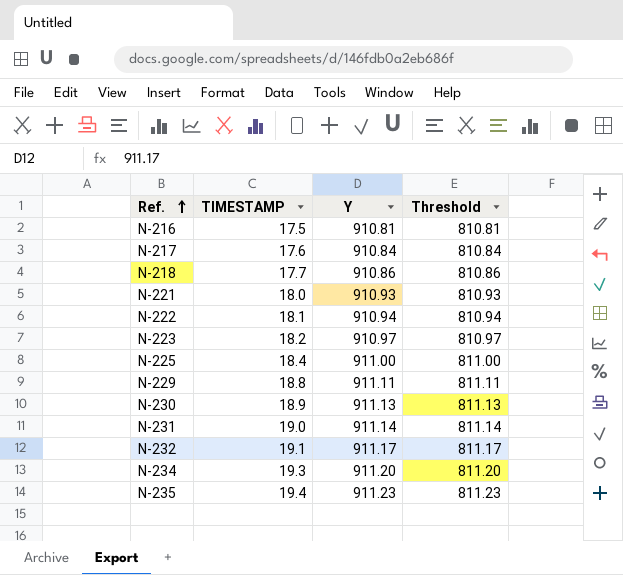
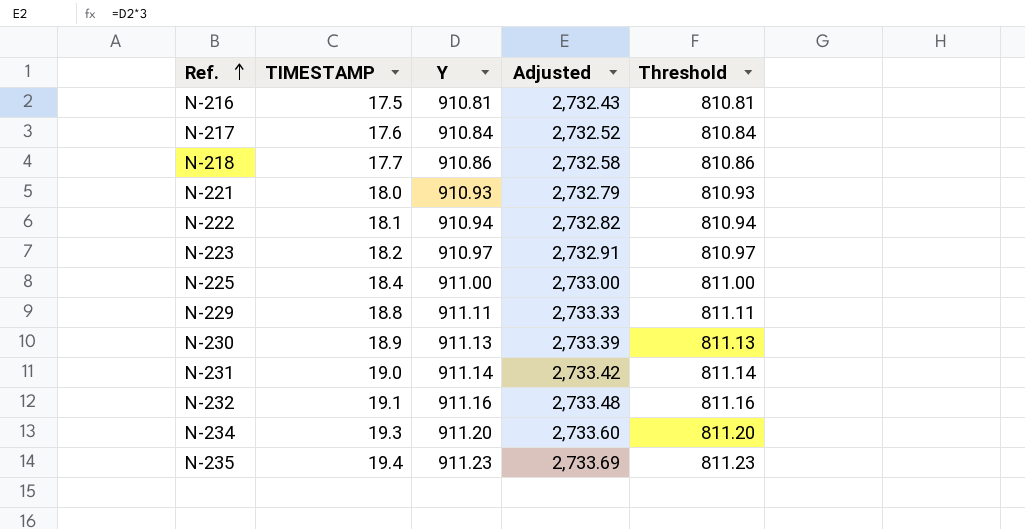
column Adjusted | formula: none -> [Y] * 3
N-232 | Y: 911.17 -> 911.16
N-232 | Threshold: 811.17 -> 811.16

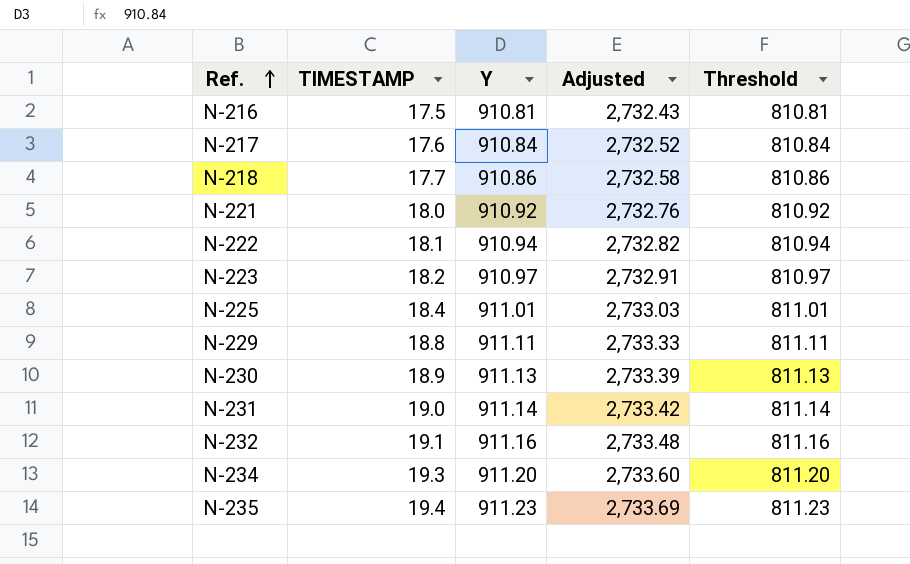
N-221 | Y: 910.93 -> 910.92
N-221 | Adjusted: 2,732.79 -> 2,732.76
N-221 | Threshold: 810.93 -> 810.92
N-225 | Y: 911.00 -> 911.01
N-225 | Adjusted: 2,733.00 -> 2,733.03
N-225 | Threshold: 811.00 -> 811.01

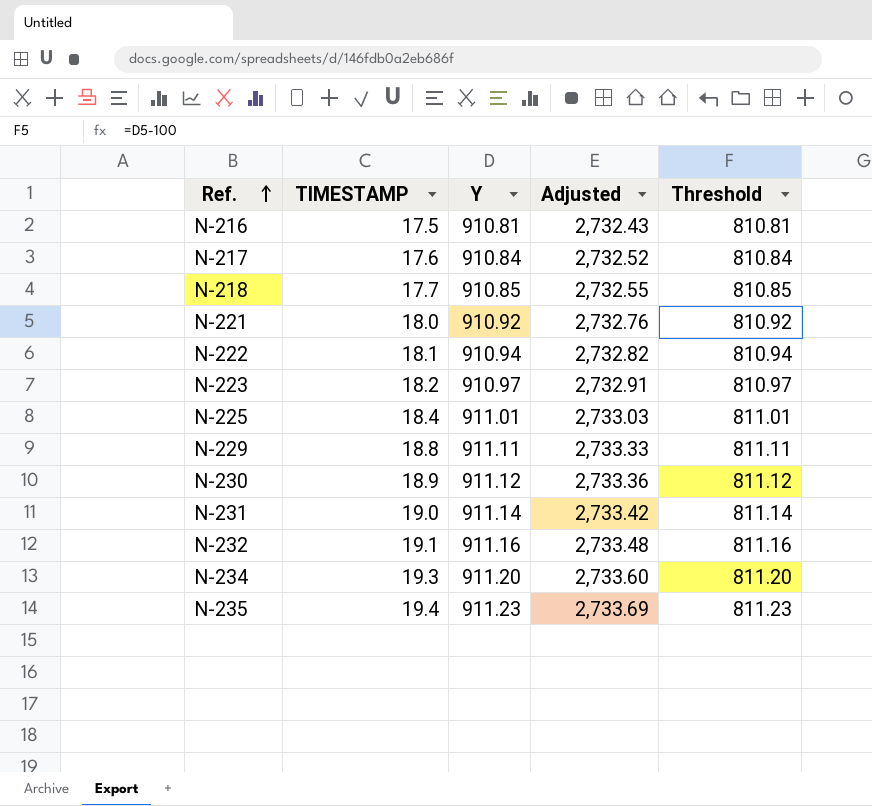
N-218 | Y: 910.86 -> 910.85
N-218 | Adjusted: 2,732.58 -> 2,732.55
N-218 | Threshold: 810.86 -> 810.85
N-230 | Y: 911.13 -> 911.12
N-230 | Adjusted: 2,733.39 -> 2,733.36
N-230 | Threshold: 811.13 -> 811.12

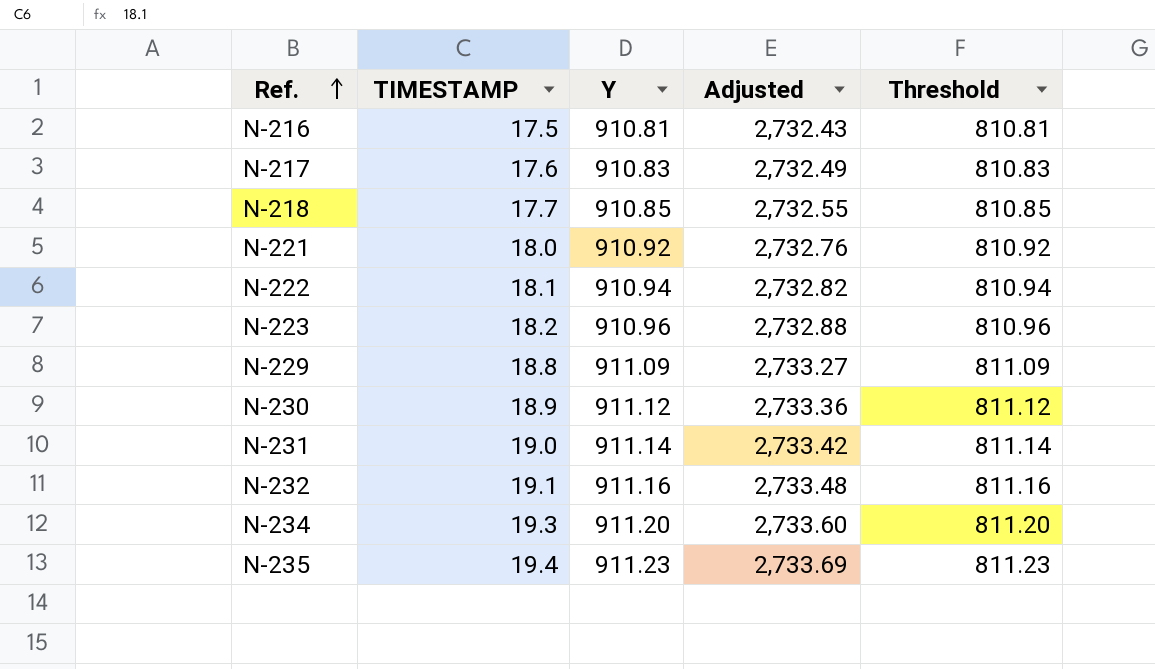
row N-225: 18.4 | 911.01 | 2,733.03 | 811.01 -> none
N-217 | Y: 910.84 -> 910.83
N-217 | Adjusted: 2,732.52 -> 2,732.49
N-217 | Threshold: 810.84 -> 810.83
N-223 | Y: 910.97 -> 910.96
N-223 | Adjusted: 2,732.91 -> 2,732.88
N-223 | Threshold: 810.97 -> 810.96
N-229 | Y: 911.11 -> 911.09
N-229 | Adjusted: 2,733.33 -> 2,733.27
N-229 | Threshold: 811.11 -> 811.09

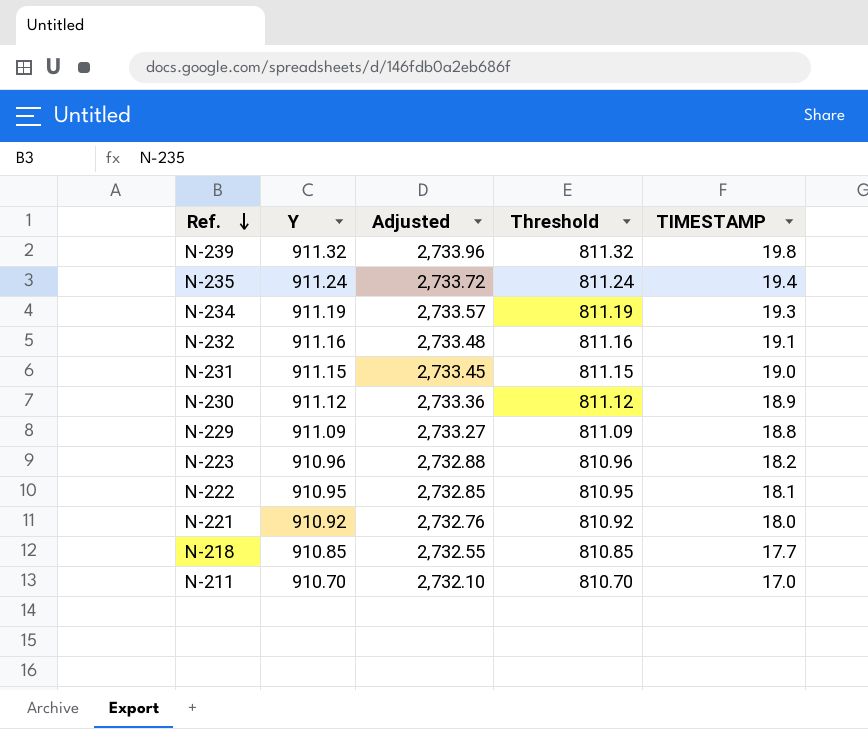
row order: Ref. ascending -> Ref. descending
column TIMESTAMP | position: 2 -> 5
row N-216: 17.5 | 910.81 | 2,732.43 | 810.81 -> none
row N-217: 17.6 | 910.83 | 2,732.49 | 810.83 -> none
row N-239: none -> 911.32 | 2,733.96 | 811.32 | 19.8
N-235 | Y: 911.23 -> 911.24
N-235 | Adjusted: 2,733.69 -> 2,733.72
N-235 | Threshold: 811.23 -> 811.24
N-234 | Y: 911.20 -> 911.19
N-234 | Adjusted: 2,733.60 -> 2,733.57
N-234 | Threshold: 811.20 -> 811.19
N-231 | Y: 911.14 -> 911.15
N-231 | Adjusted: 2,733.42 -> 2,733.45
N-231 | Threshold: 811.14 -> 811.15
N-222 | Y: 910.94 -> 910.95
N-222 | Adjusted: 2,732.82 -> 2,732.85
N-222 | Threshold: 810.94 -> 810.95
row N-211: none -> 910.70 | 2,732.10 | 810.70 | 17.0

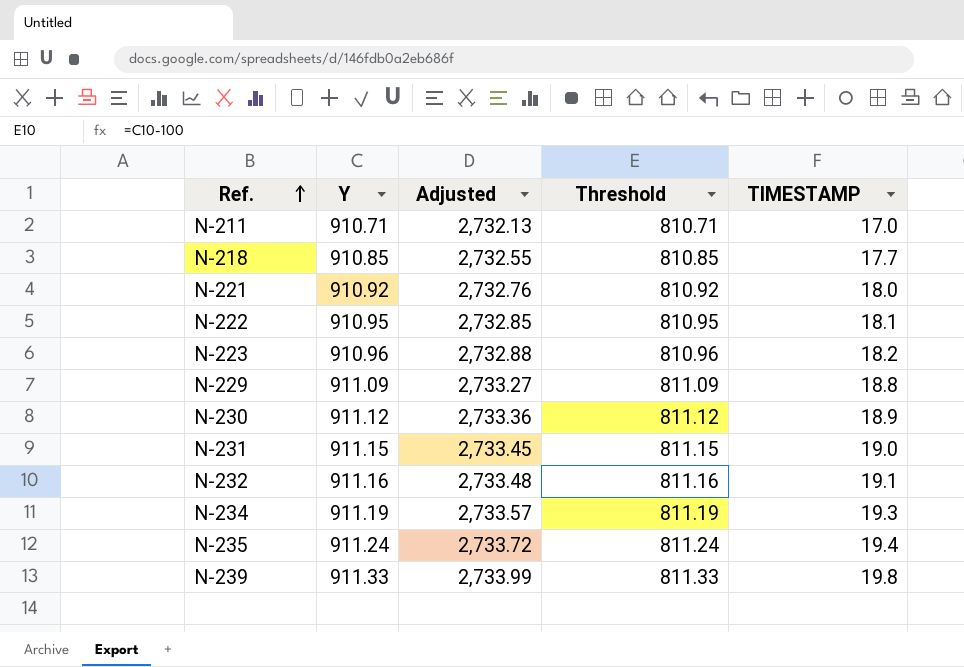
row order: Ref. descending -> Ref. ascending
N-211 | Y: 910.70 -> 910.71
N-211 | Adjusted: 2,732.10 -> 2,732.13
N-211 | Threshold: 810.70 -> 810.71
N-239 | Y: 911.32 -> 911.33
N-239 | Adjusted: 2,733.96 -> 2,733.99
N-239 | Threshold: 811.32 -> 811.33

